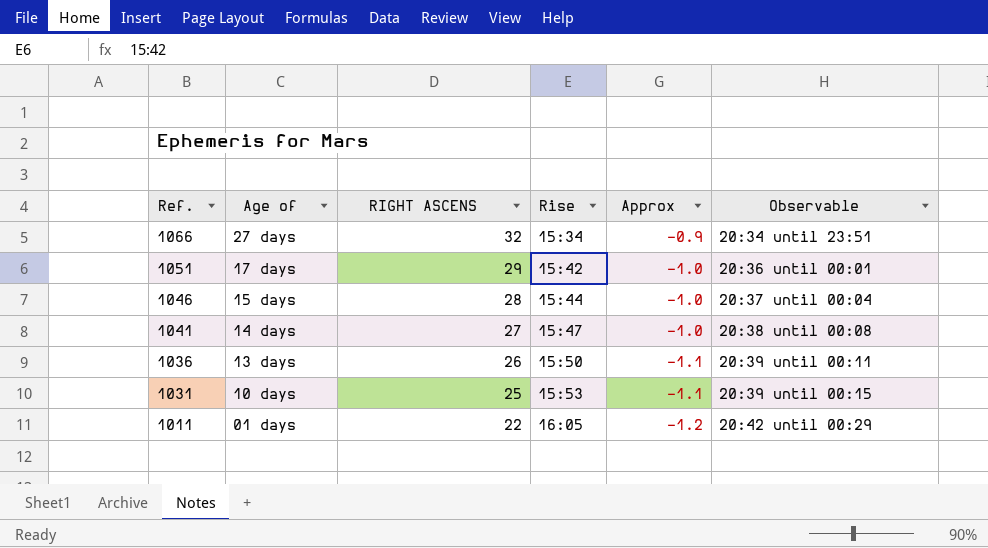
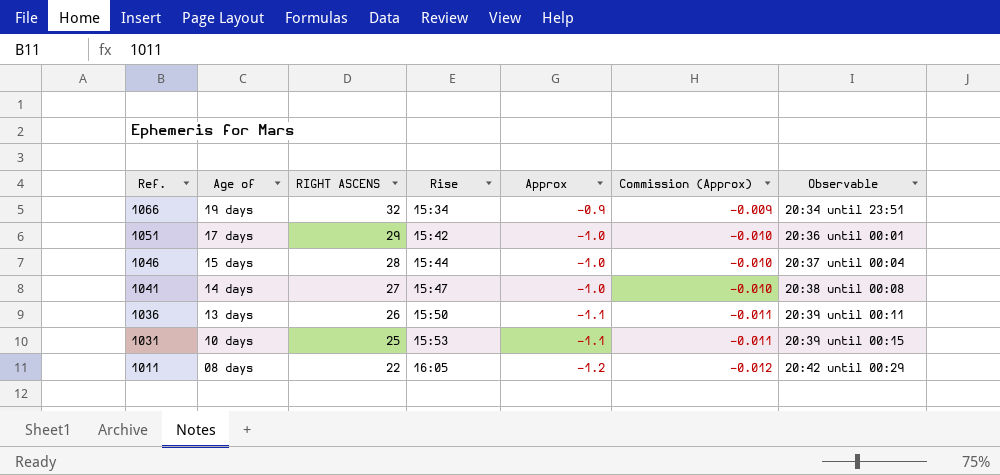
column Commission (Approx) | formula: none -> [Approx] * 0.01
1066 | Age of: 27 days -> 19 days
1011 | Age of: 01 days -> 08 days

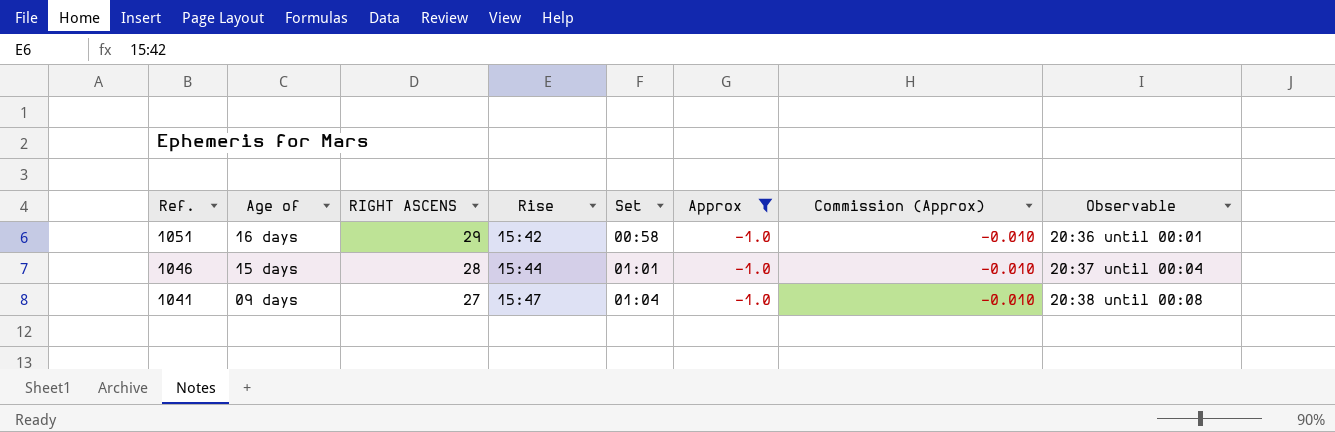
filter: none -> Approx = -1.0
column Set | position: none -> 5
1051 | Age of: 17 days -> 16 days
1041 | Age of: 14 days -> 09 days

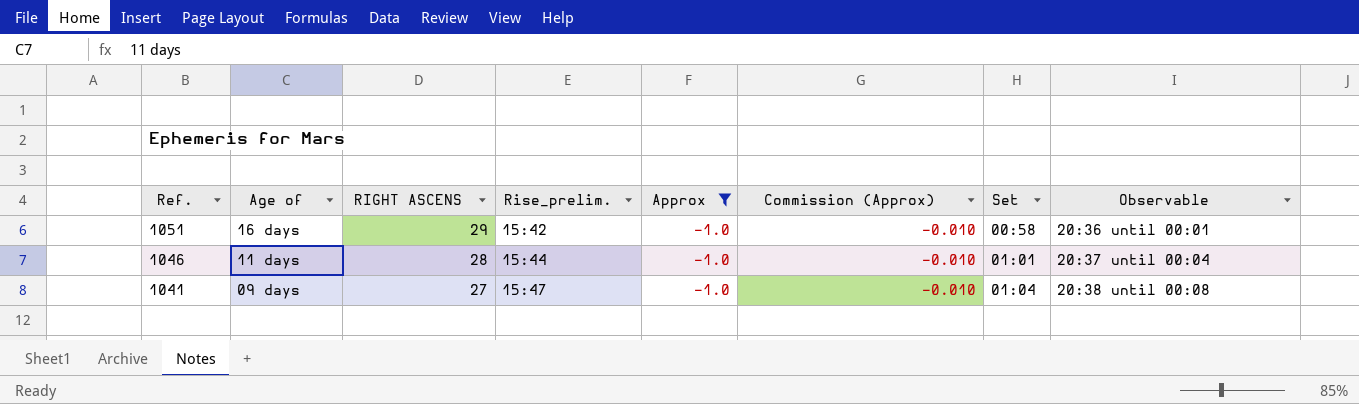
column name: Rise -> Rise_prelim.
column Set | position: 5 -> 7
1046 | Age of: 15 days -> 11 days

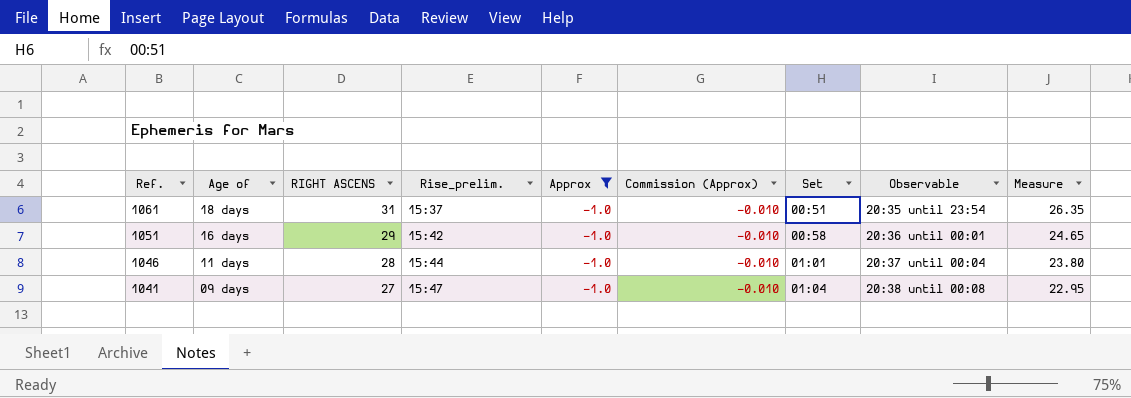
column Measure | formula: none -> [RIGHT ASCENS] * 0.85
row 1061: none -> 18 days | 31 | 15:37 | -1.0 | -0.010 | 00:51 | 20:35 until 23:54 | 26.35

